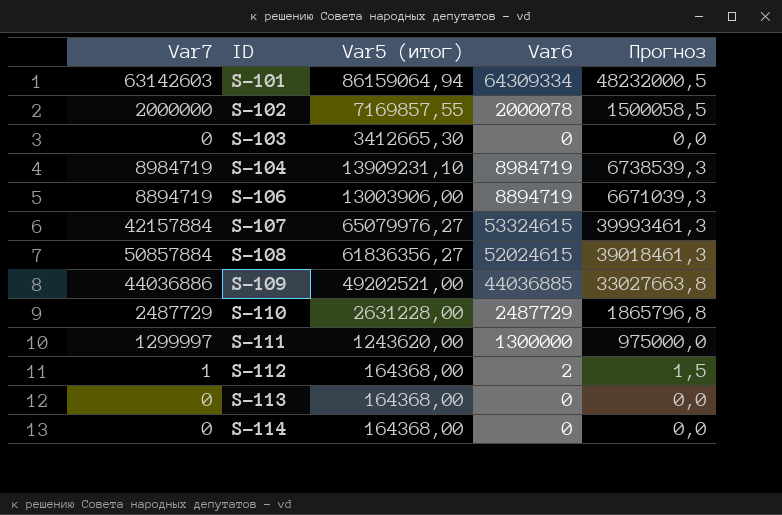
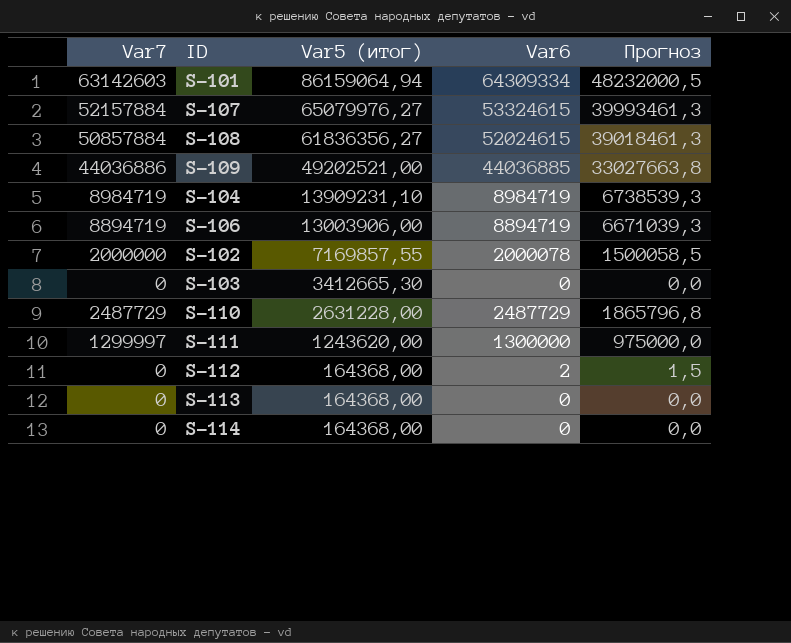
row order: ID ascending -> Var5 (итог) descending
S-107 | Var7: 42157884 -> 52157884
S-112 | Var7: 1 -> 0

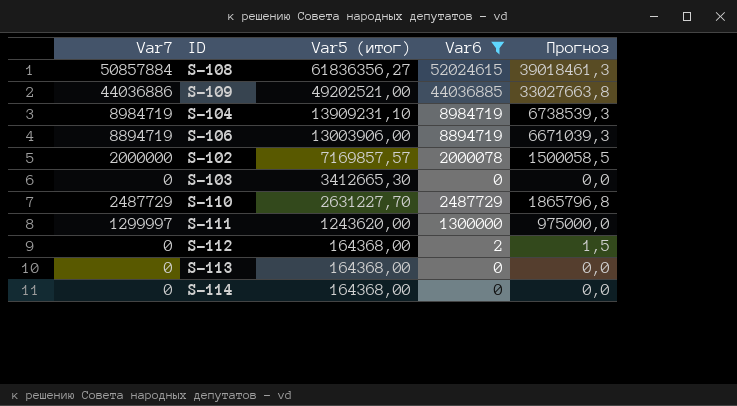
filter: none -> Var6 <= 52024615
S-102 | Var5 (итог): 7169857,55 -> 7169857,57
S-110 | Var5 (итог): 2631228,00 -> 2631227,70

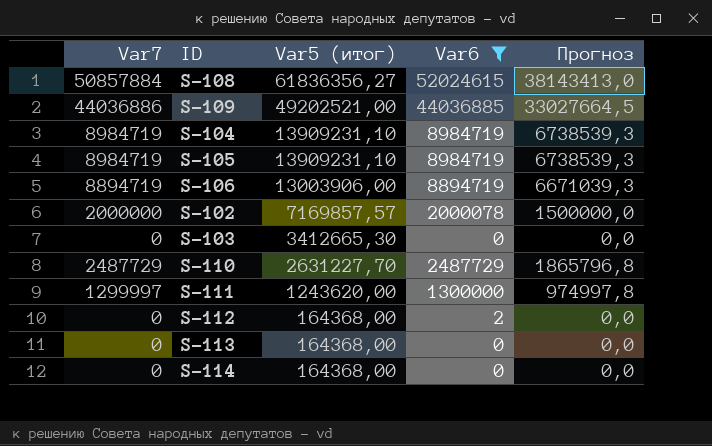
column Прогноз | formula: [Var6] * 0,75 -> [Var7] * 0,75
row S-105: none -> 8984719 | 13909231,10 | 8984719 | 6738539,3

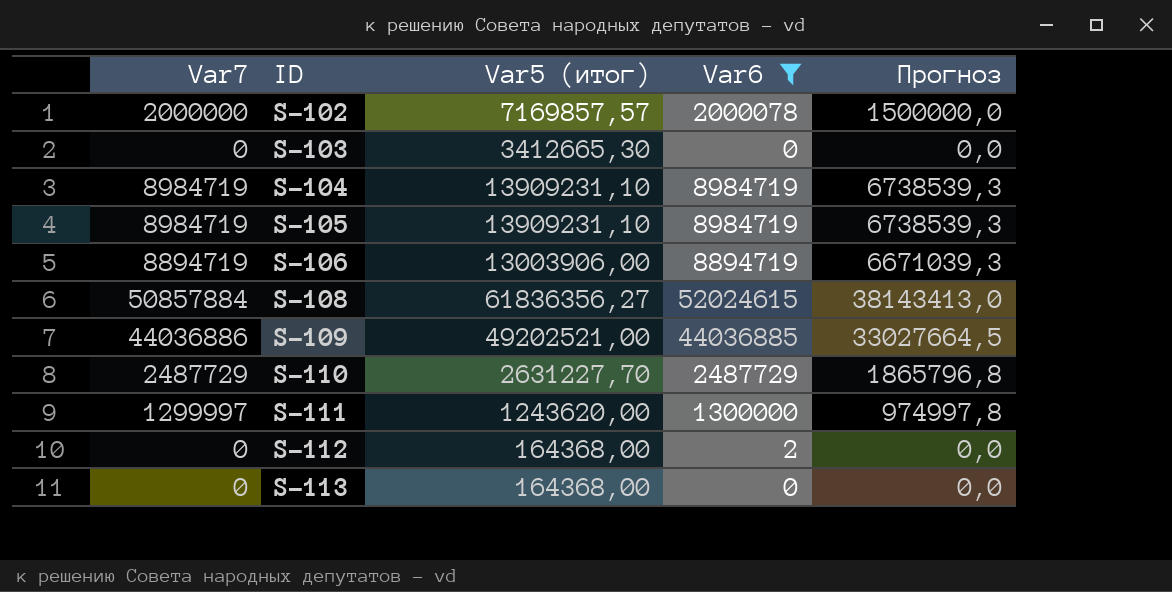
row order: Var5 (итог) descending -> ID ascending
row S-114: 0 | 164368,00 | 0 | 0,0 -> none

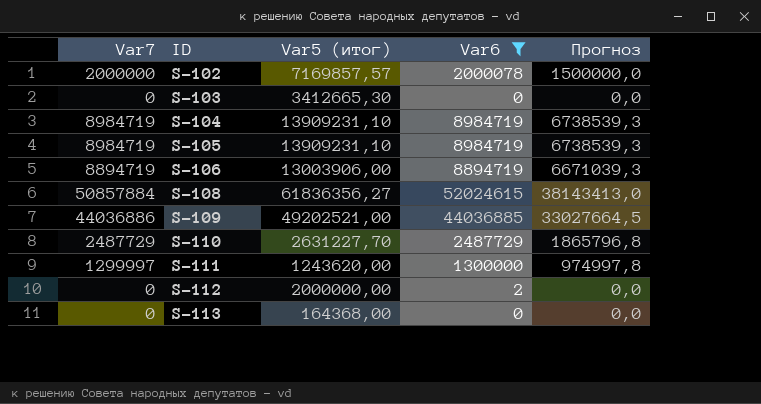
S-112 | Var5 (итог): 164368,00 -> 2000000,00

